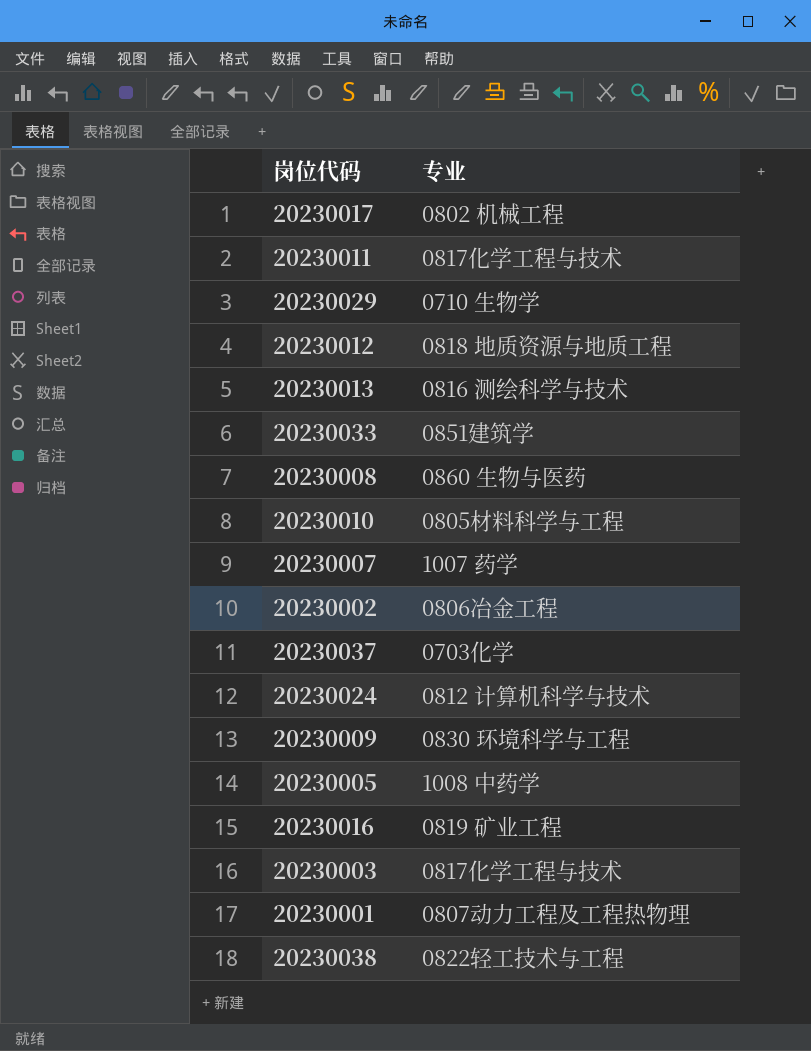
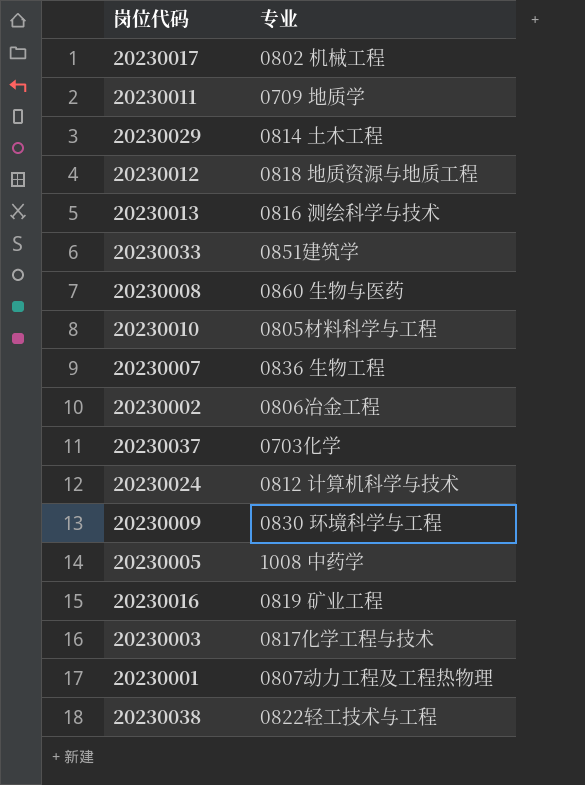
20230011 | 专业: 0817化学工程与技术 -> 0709 地质学
20230029 | 专业: 0710 生物学 -> 0814 土木工程
20230007 | 专业: 1007 药学 -> 0836 生物工程

